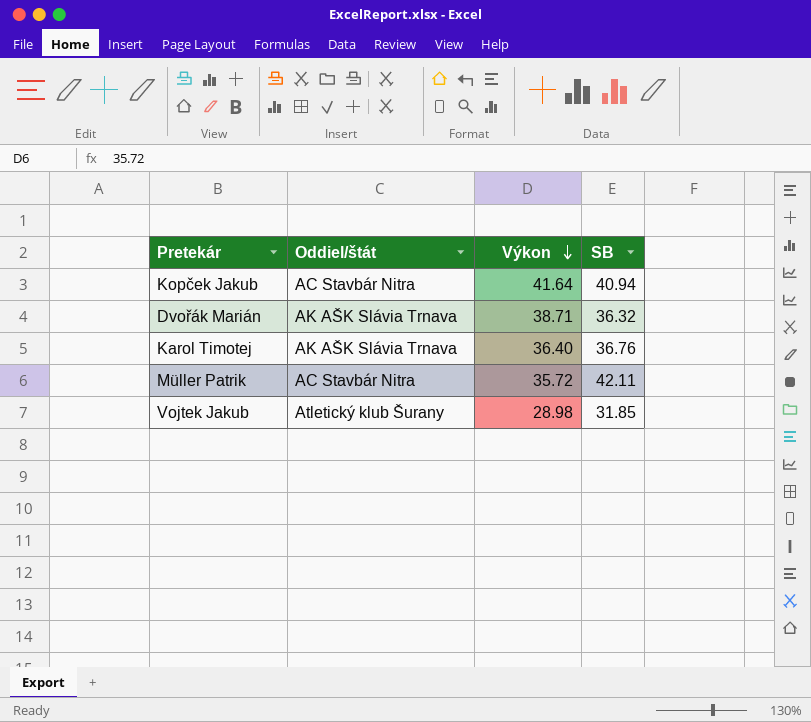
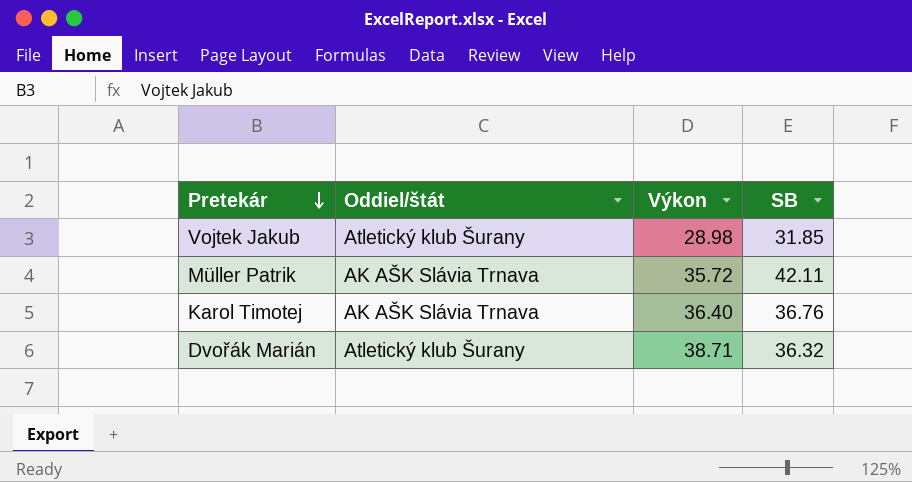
row order: Výkon descending -> Pretekár descending
row Kopček Jakub: AC Stavbár Nitra | 41.64 | 40.94 -> none
Müller Patrik | Oddiel/štát: AC Stavbár Nitra -> AK AŠK Slávia Trnava
Dvořák Marián | Oddiel/štát: AK AŠK Slávia Trnava -> Atletický klub Šurany

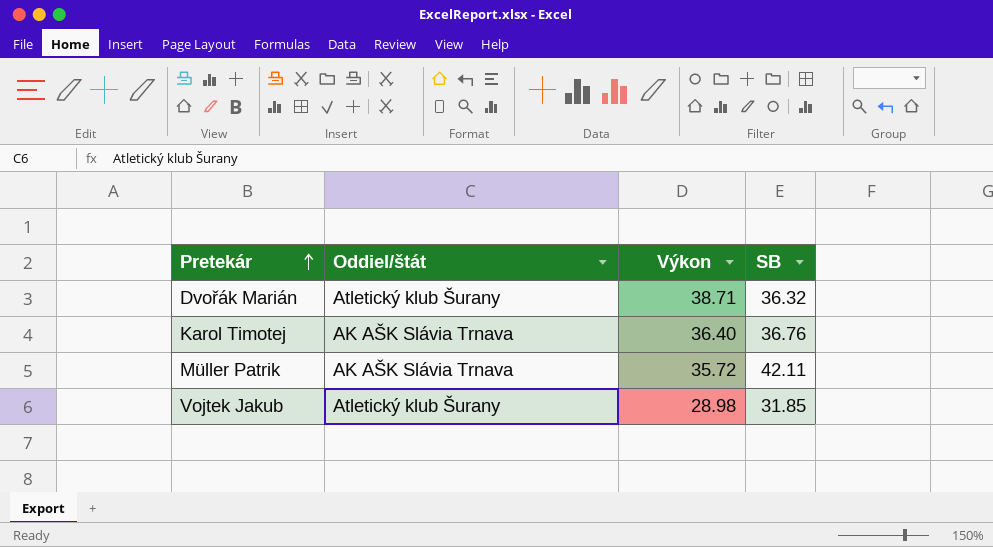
row order: Pretekár descending -> Pretekár ascending

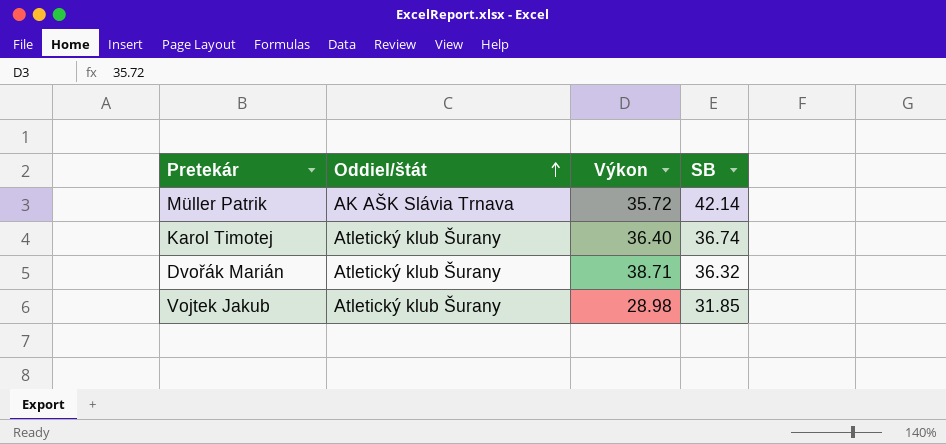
row order: Pretekár ascending -> Oddiel/štát ascending
Müller Patrik | SB: 42.11 -> 42.14
Karol Timotej | Oddiel/štát: AK AŠK Slávia Trnava -> Atletický klub Šurany
Karol Timotej | SB: 36.76 -> 36.74

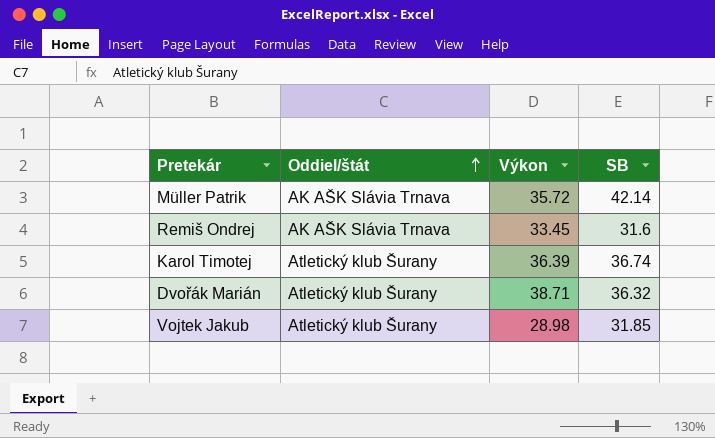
row Remiš Ondrej: none -> AK AŠK Slávia Trnava | 33.45 | 31.6
Karol Timotej | Výkon: 36.40 -> 36.39

